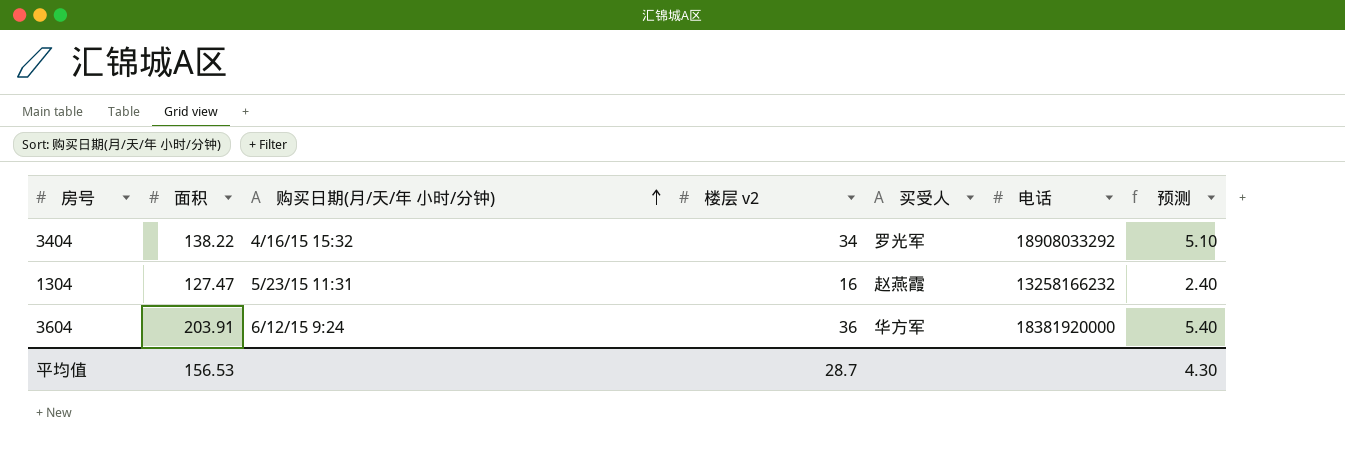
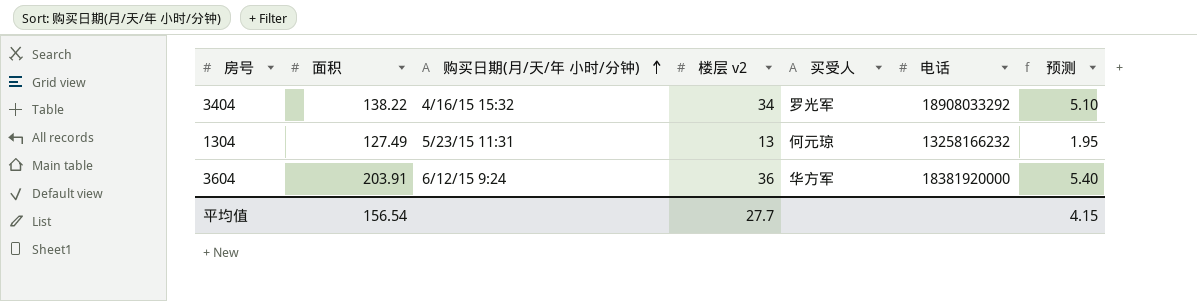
1304 | 面积: 127.47 -> 127.49
1304 | 楼层 v2: 16 -> 13
1304 | 买受人: 赵燕霞 -> 何元琼
1304 | 预测: 2.40 -> 1.95
平均值 | 面积: 156.53 -> 156.54
平均值 | 楼层 v2: 28.7 -> 27.7
平均值 | 预测: 4.30 -> 4.15

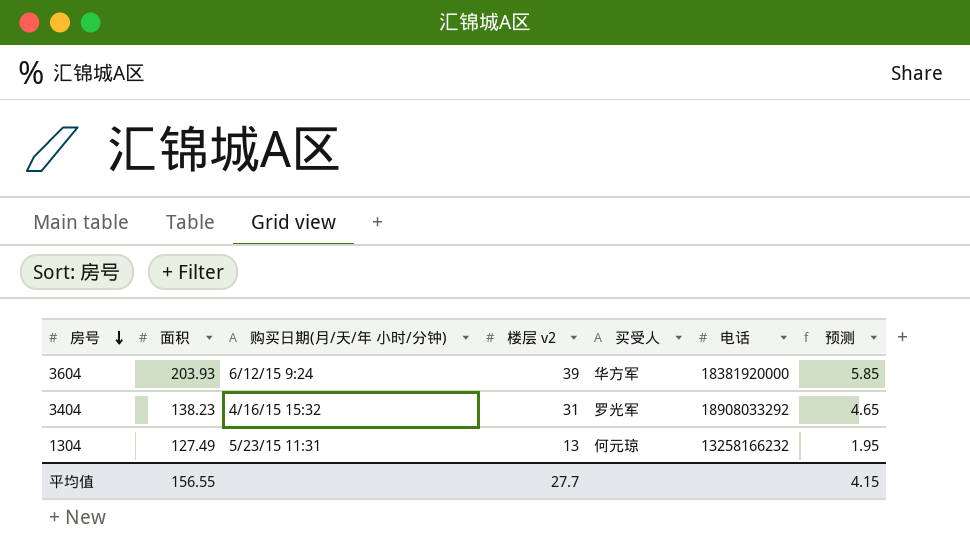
row order: 购买日期(月/天/年 小时/分钟) ascending -> 房号 descending
3604 | 面积: 203.91 -> 203.93
3604 | 楼层 v2: 36 -> 39
3604 | 预测: 5.40 -> 5.85
3404 | 面积: 138.22 -> 138.23
3404 | 楼层 v2: 34 -> 31
3404 | 预测: 5.10 -> 4.65
平均值 | 面积: 156.54 -> 156.55

